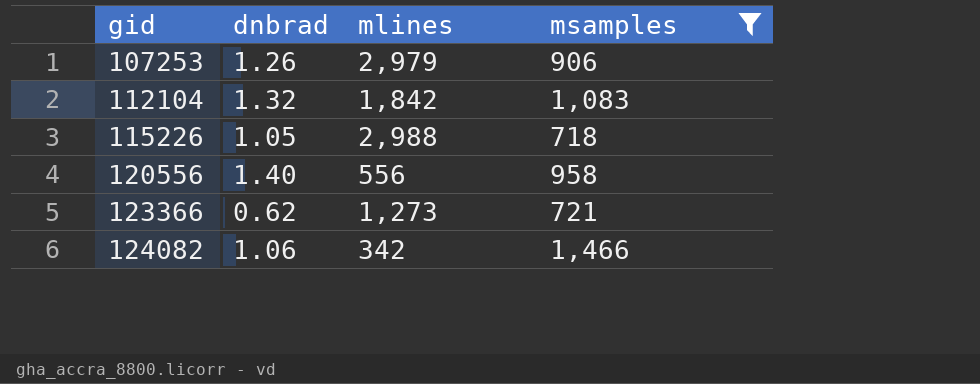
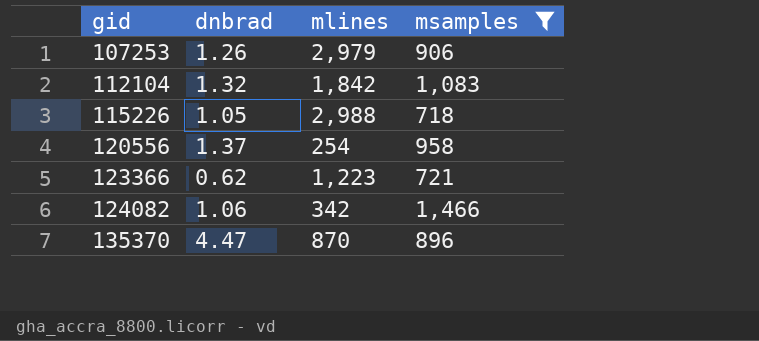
120556 | dnbrad: 1.40 -> 1.37
120556 | mlines: 556 -> 254
123366 | mlines: 1,273 -> 1,223
row 135370: none -> 4.47 | 870 | 896

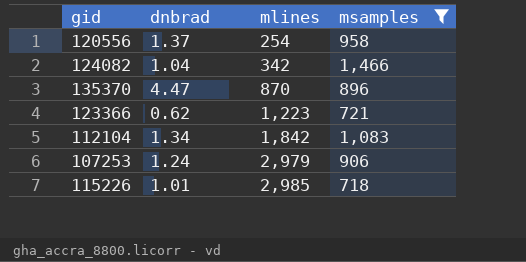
row order: gid ascending -> mlines ascending
124082 | dnbrad: 1.06 -> 1.04
112104 | dnbrad: 1.32 -> 1.34
107253 | dnbrad: 1.26 -> 1.24
115226 | dnbrad: 1.05 -> 1.01
115226 | mlines: 2,988 -> 2,985

